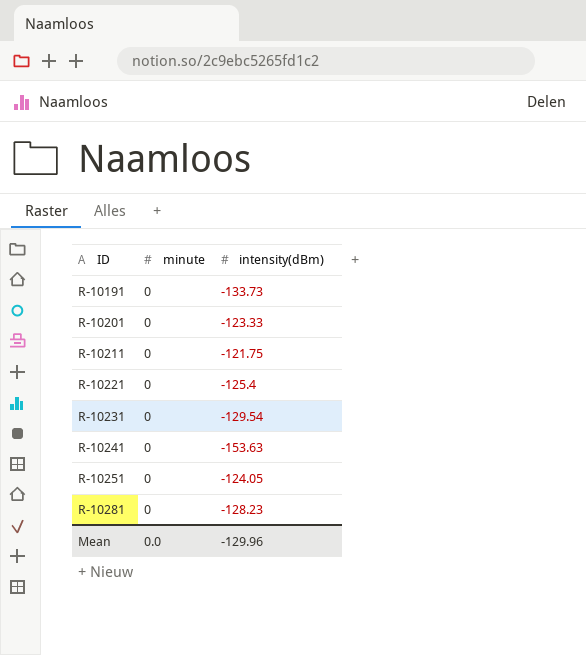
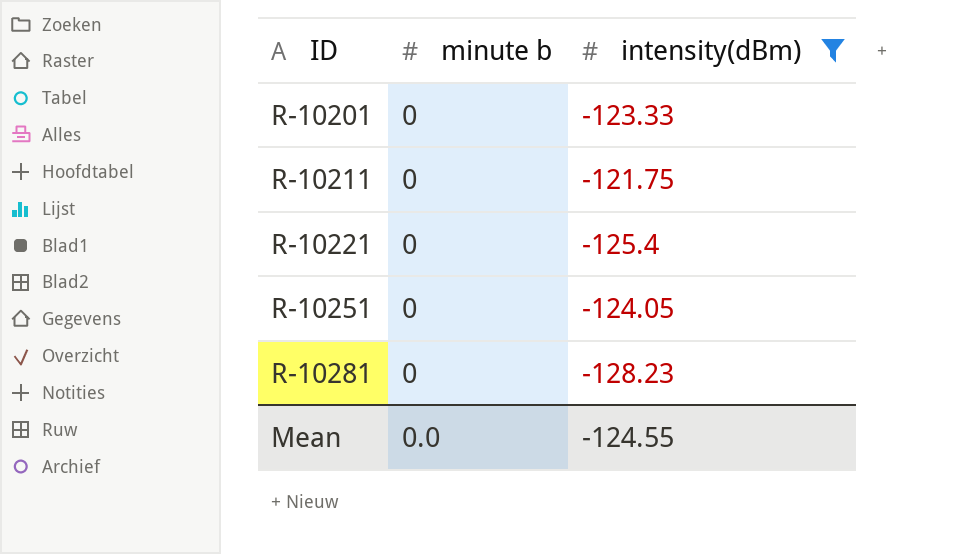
filter: none -> intensity(dBm) >= -128.23
column name: minute -> minute b
Mean | intensity(dBm): -129.96 -> -124.55

